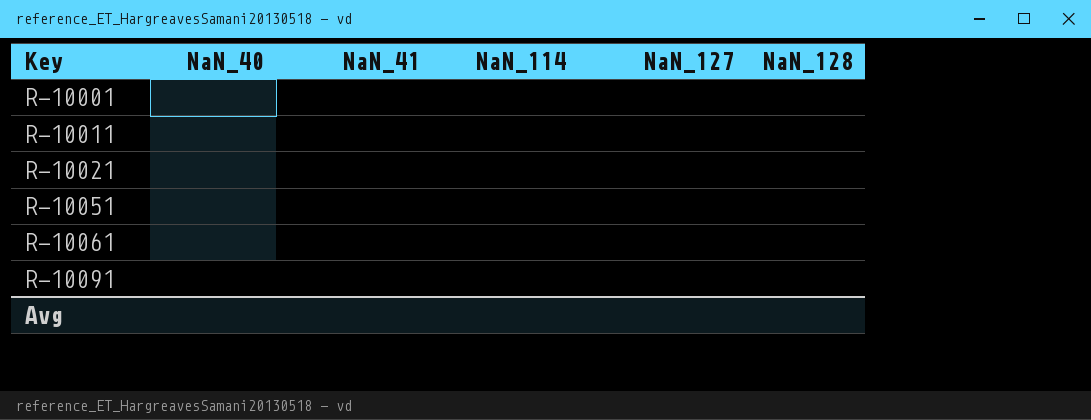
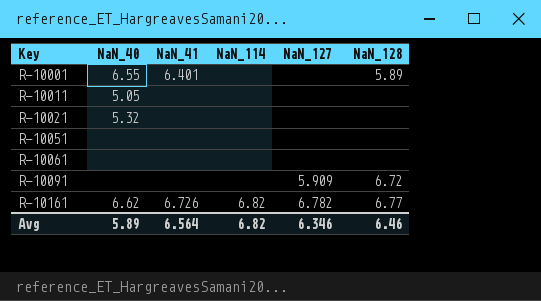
R-10001 | NaN_40: none -> 6.55
R-10001 | NaN_41: none -> 6.401
R-10001 | NaN_128: none -> 5.89
R-10011 | NaN_40: none -> 5.05
R-10021 | NaN_40: none -> 5.32
R-10091 | NaN_127: none -> 5.909
R-10091 | NaN_128: none -> 6.72
row R-10161: none -> 6.62 | 6.726 | 6.82 | 6.782 | 6.77
Avg | NaN_40: none -> 5.89
Avg | NaN_41: none -> 6.564
Avg | NaN_114: none -> 6.82
Avg | NaN_127: none -> 6.346
Avg | NaN_128: none -> 6.46

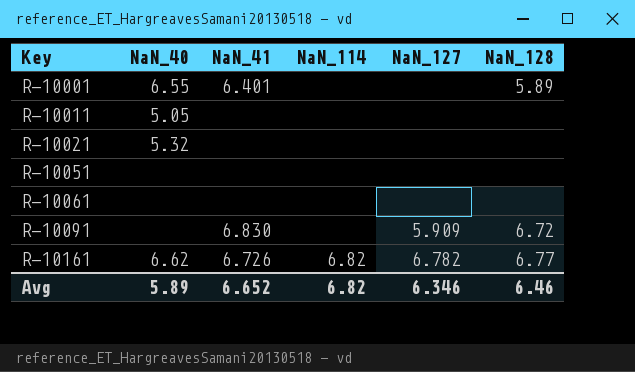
R-10091 | NaN_41: none -> 6.830
Avg | NaN_41: 6.564 -> 6.652

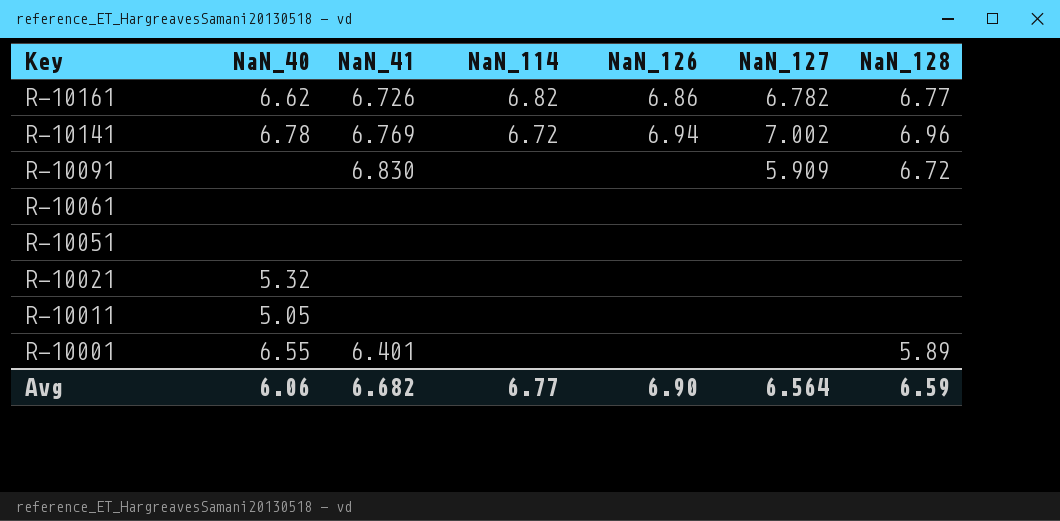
row order: Key ascending -> Key descending
column NaN_126 | position: none -> 5
row R-10141: none -> 6.78 | 6.769 | 6.72 | 6.94 | 7.002 | 6.96
Avg | NaN_40: 5.89 -> 6.06
Avg | NaN_41: 6.652 -> 6.682
Avg | NaN_114: 6.82 -> 6.77
Avg | NaN_127: 6.346 -> 6.564
Avg | NaN_128: 6.46 -> 6.59

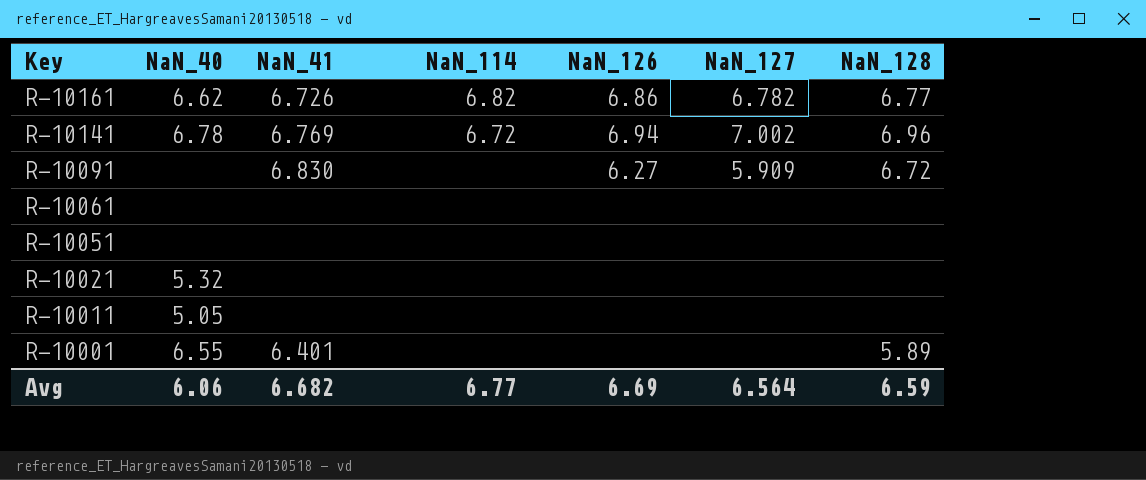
R-10091 | NaN_126: none -> 6.27
Avg | NaN_126: 6.90 -> 6.69

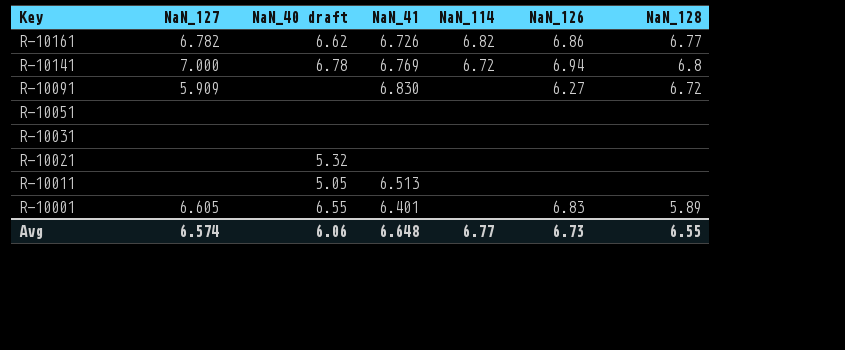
column NaN_127 | position: 6 -> 2
column name: NaN_40 -> NaN_40 draft
row R-10061: none | none | none | none | none | none -> none
R-10141 | NaN_127: 7.002 -> 7.000
R-10141 | NaN_128: 6.96 -> 6.8
row R-10031: none -> none | none | none | none | none | none
R-10011 | NaN_41: none -> 6.513
R-10001 | NaN_127: none -> 6.605
R-10001 | NaN_126: none -> 6.83
Avg | NaN_127: 6.564 -> 6.574
Avg | NaN_41: 6.682 -> 6.648
Avg | NaN_126: 6.69 -> 6.73
Avg | NaN_128: 6.59 -> 6.55

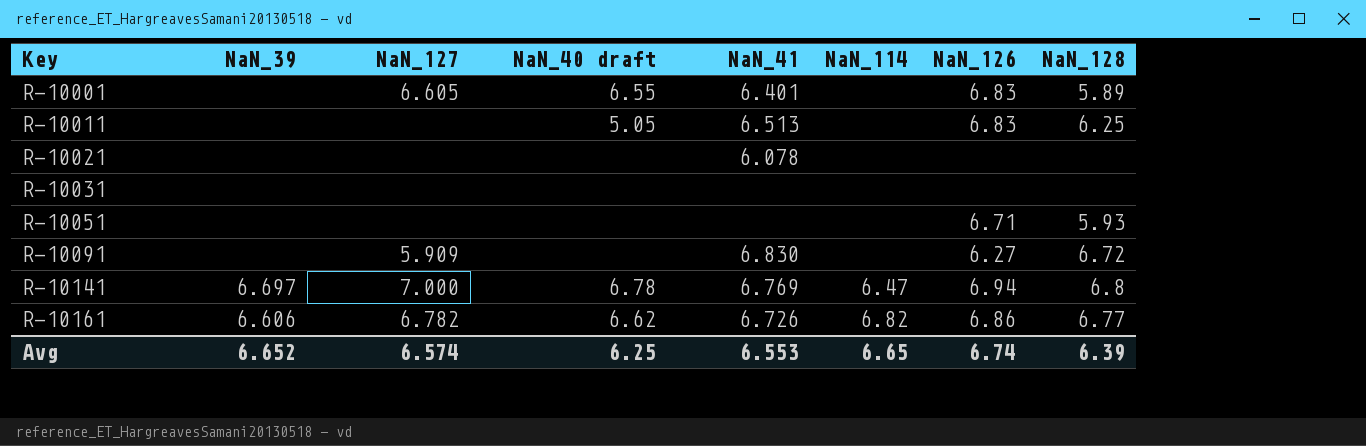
row order: Key descending -> Key ascending
column NaN_39 | position: none -> 2
R-10011 | NaN_126: none -> 6.83
R-10011 | NaN_128: none -> 6.25
R-10021 | NaN_40 draft: 5.32 -> none
R-10021 | NaN_41: none -> 6.078
R-10051 | NaN_126: none -> 6.71
R-10051 | NaN_128: none -> 5.93
R-10141 | NaN_114: 6.72 -> 6.47
Avg | NaN_40 draft: 6.06 -> 6.25
Avg | NaN_41: 6.648 -> 6.553
Avg | NaN_114: 6.77 -> 6.65
Avg | NaN_126: 6.73 -> 6.74
Avg | NaN_128: 6.55 -> 6.39

